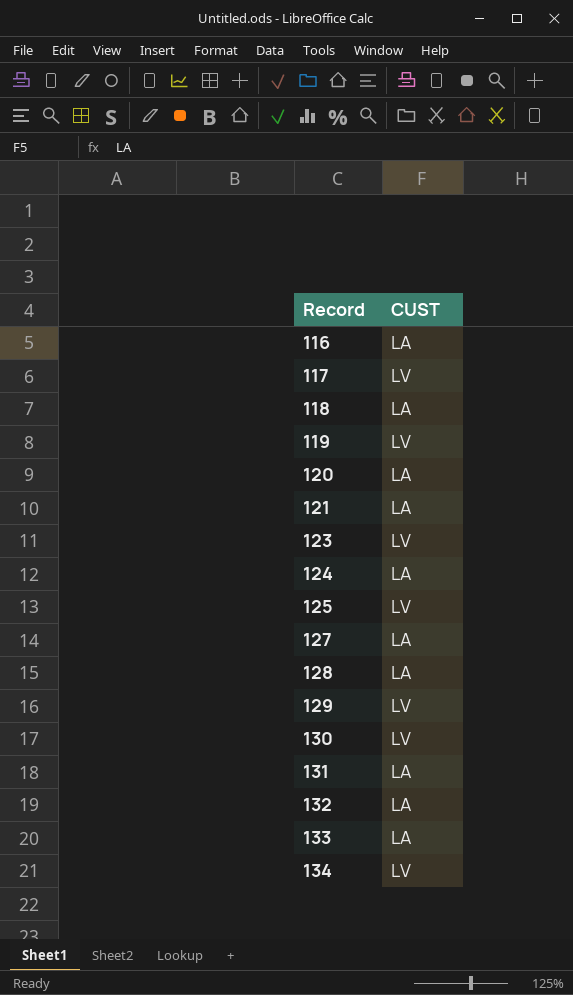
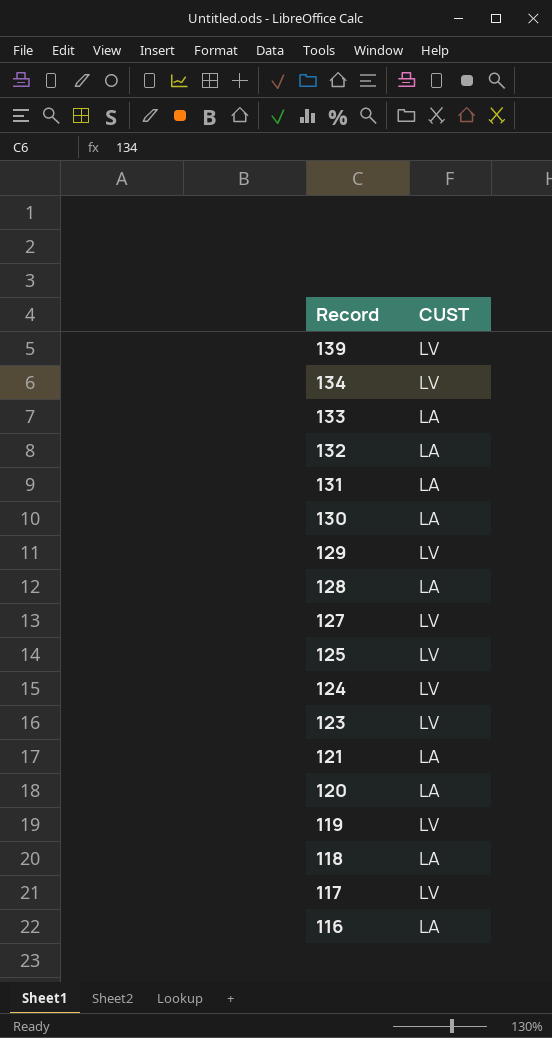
row order: Record ascending -> Record descending
row 139: none -> LV
130 | CUST: LV -> LA
127 | CUST: LA -> LV
124 | CUST: LA -> LV

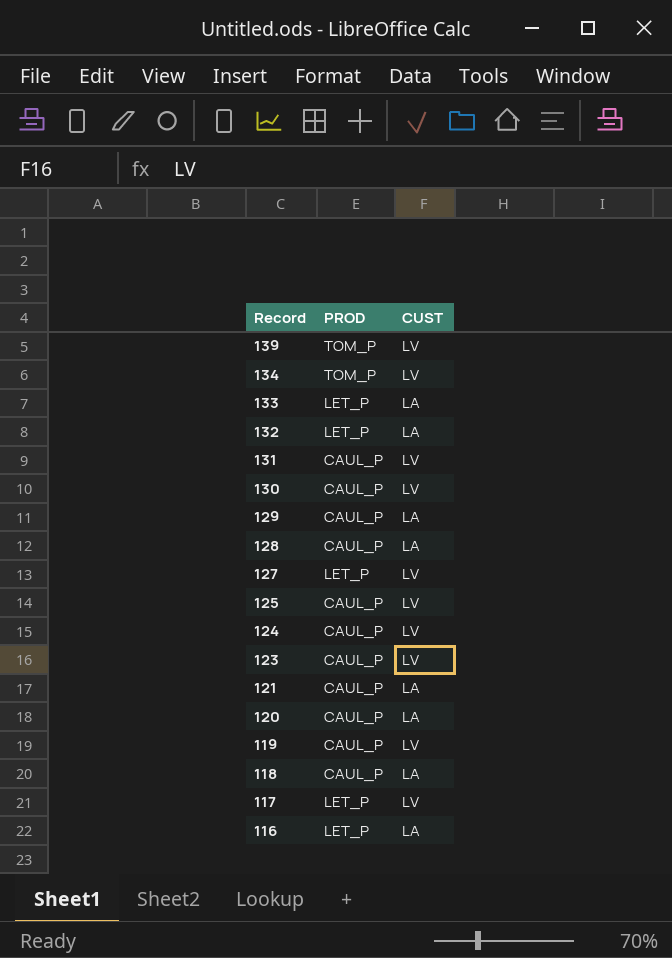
column PROD | position: none -> 2
131 | CUST: LA -> LV
130 | CUST: LA -> LV
129 | CUST: LV -> LA

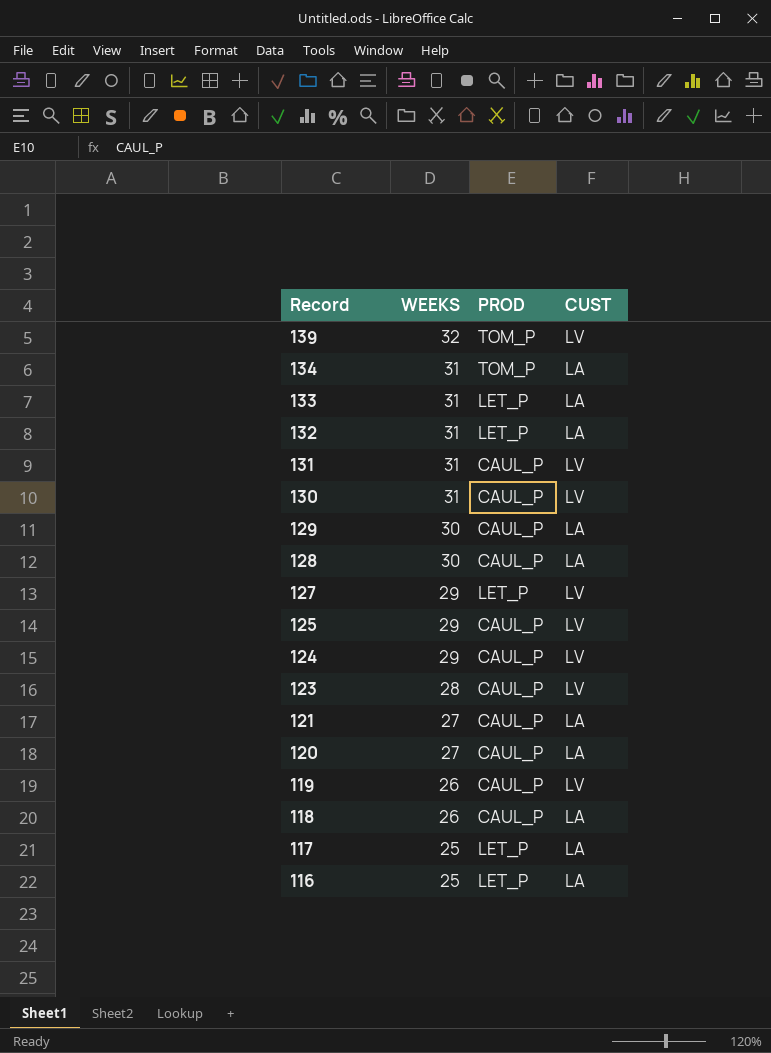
column WEEKS | position: none -> 2
134 | CUST: LV -> LA
117 | CUST: LV -> LA

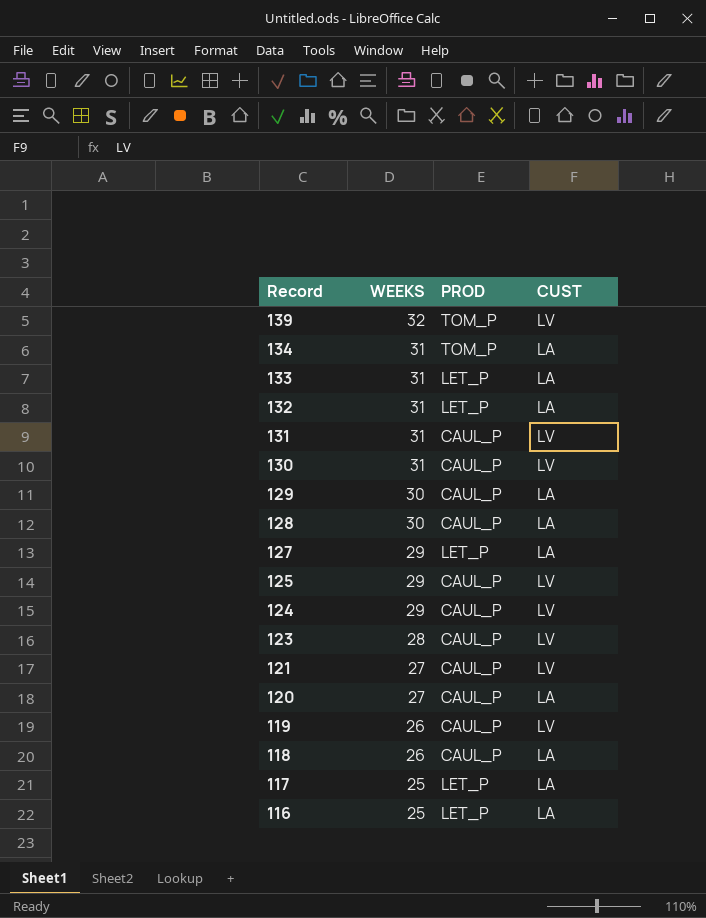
127 | CUST: LV -> LA
121 | CUST: LA -> LV

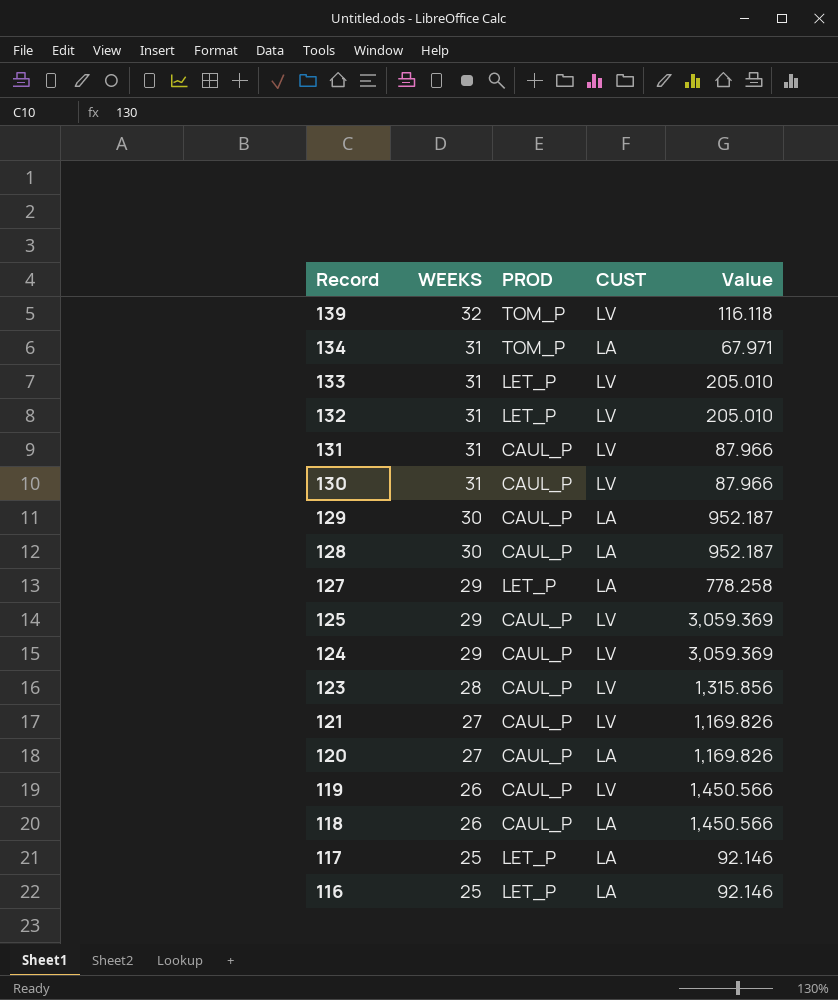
column Value | position: none -> 5
133 | CUST: LA -> LV
132 | CUST: LA -> LV

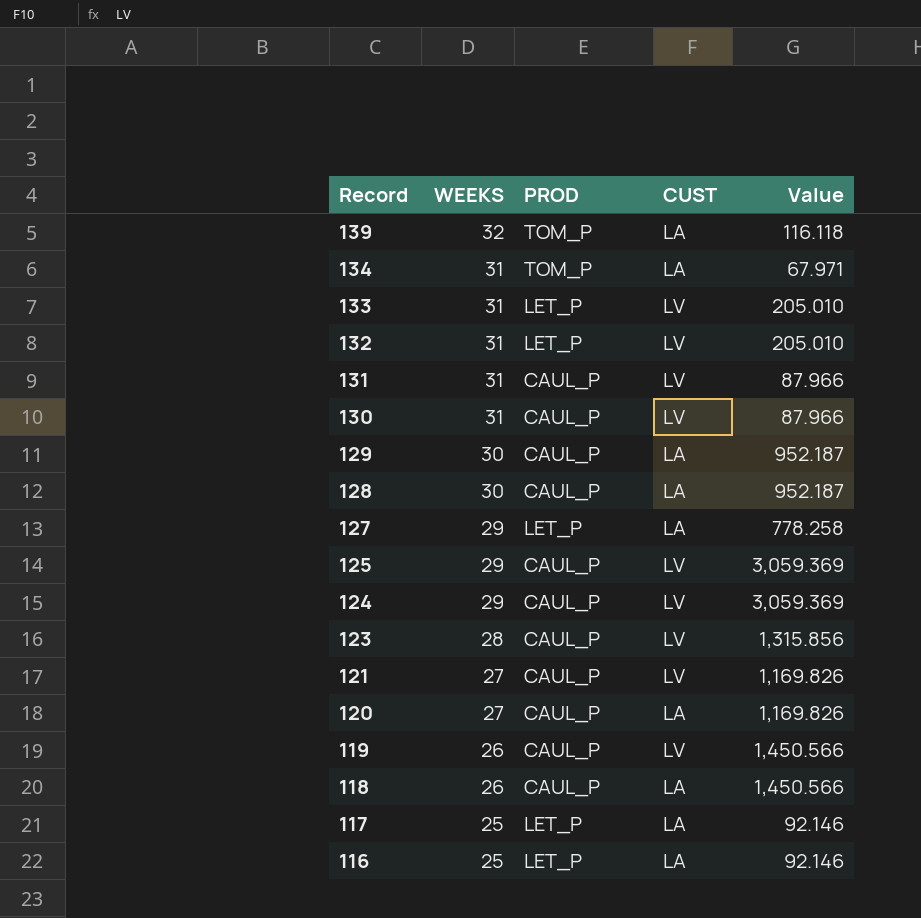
139 | CUST: LV -> LA

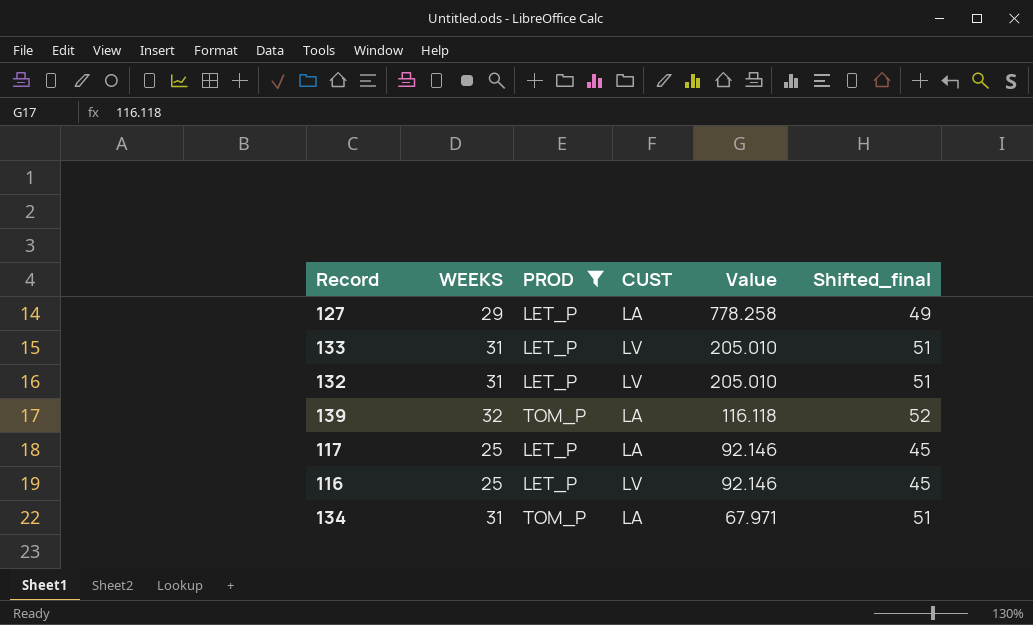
filter: none -> PROD != CAUL_P
row order: Record descending -> Value descending
column Shifted_final | formula: none -> [WEEKS] + 20
116 | CUST: LA -> LV

